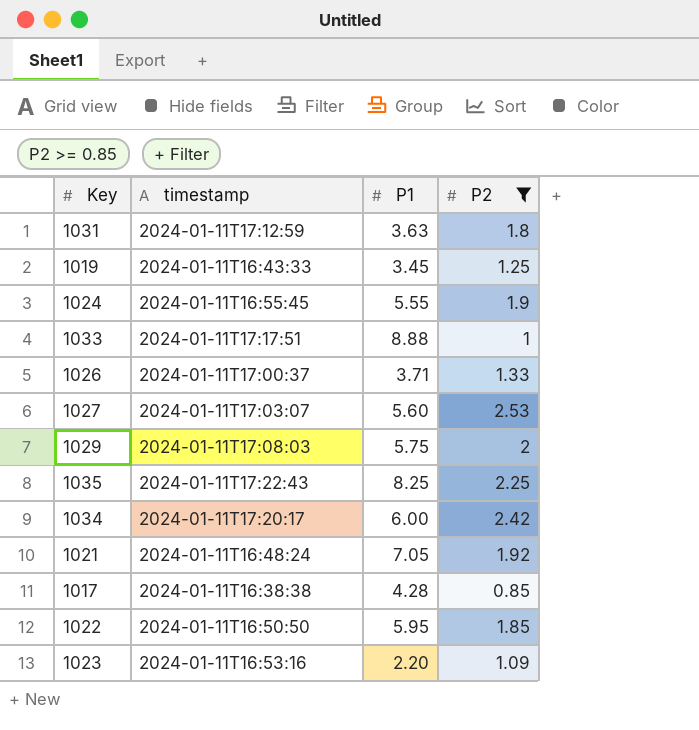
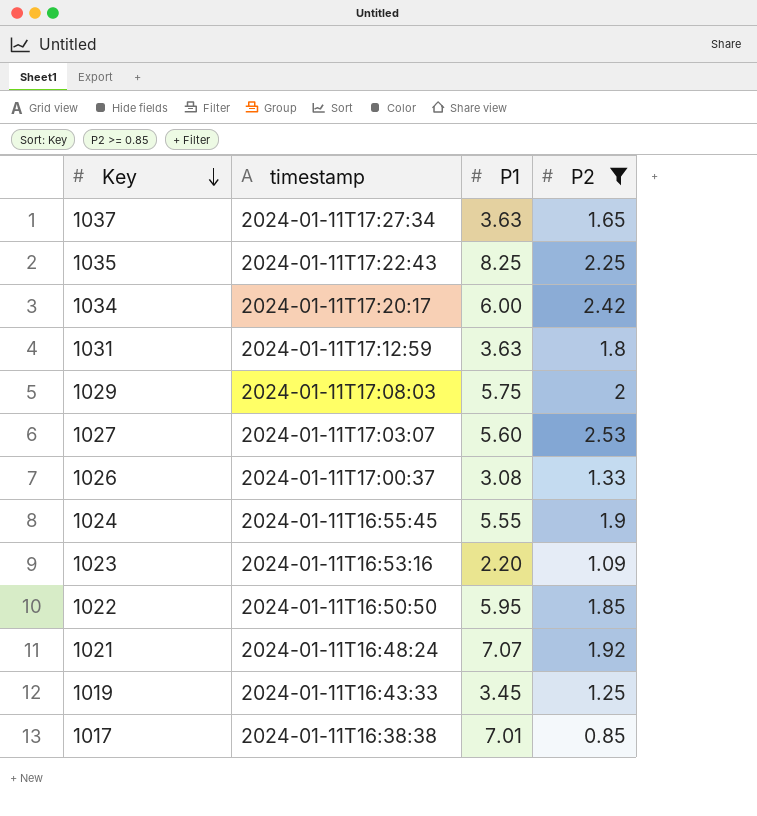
row order: none -> Key descending
row 1033: 2024-01-11T17:17:51 | 8.88 | 1 -> none
row 1037: none -> 2024-01-11T17:27:34 | 3.63 | 1.65
1026 | P1: 3.71 -> 3.08
1021 | P1: 7.05 -> 7.07
1017 | P1: 4.28 -> 7.01

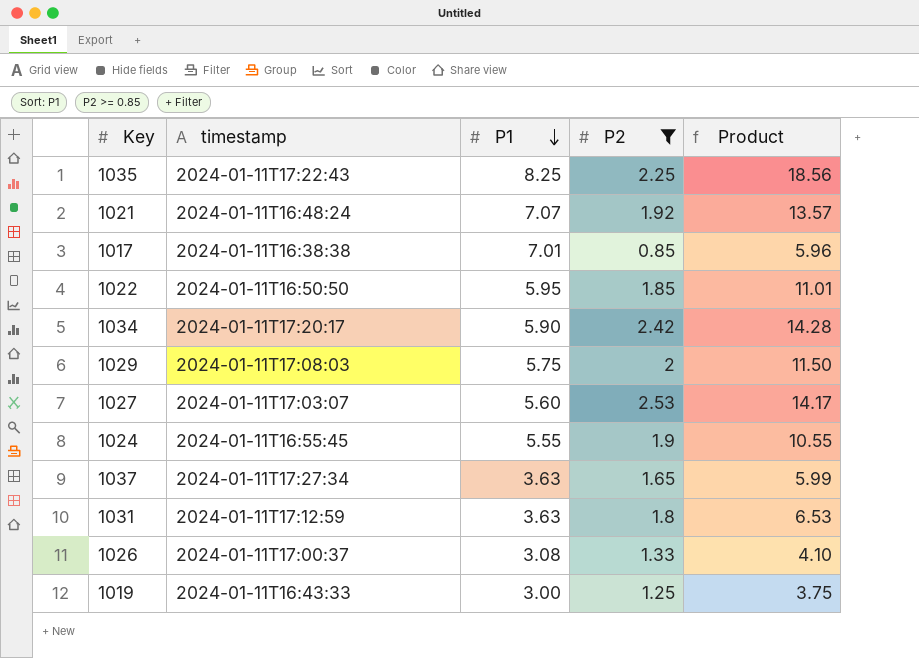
row order: Key descending -> P1 descending
column Product | formula: none -> [P1] * [P2]
row 1023: 2024-01-11T16:53:16 | 2.20 | 1.09 -> none
1034 | P1: 6.00 -> 5.90
1019 | P1: 3.45 -> 3.00

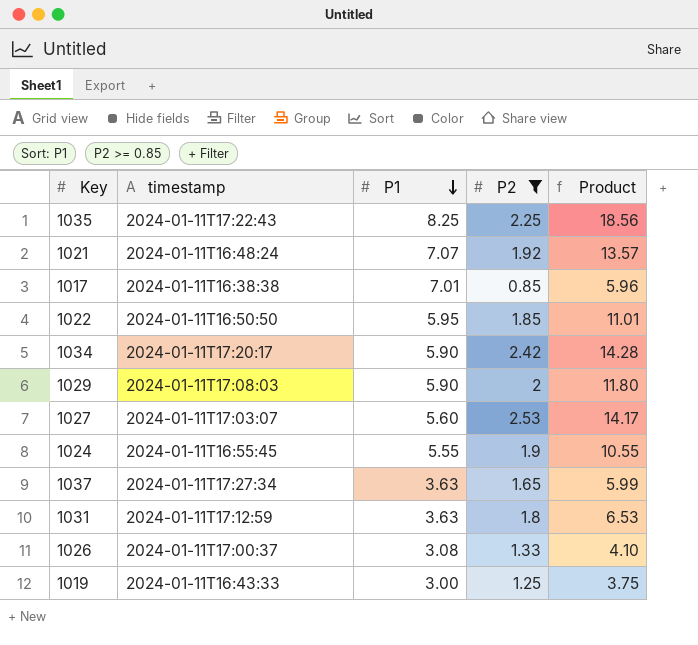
1029 | P1: 5.75 -> 5.90
1029 | Product: 11.50 -> 11.80

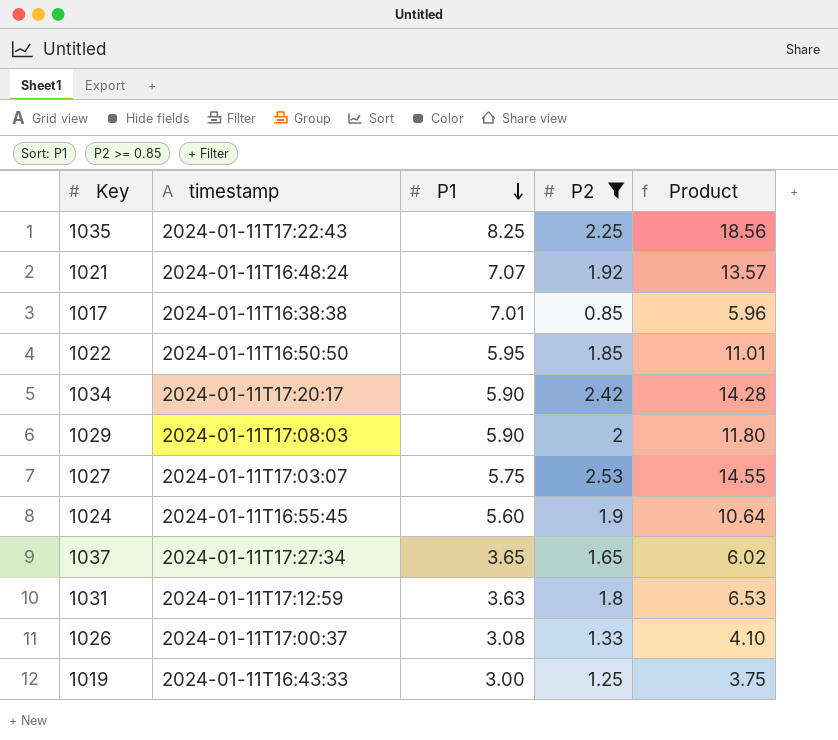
1027 | P1: 5.60 -> 5.75
1027 | Product: 14.17 -> 14.55
1024 | P1: 5.55 -> 5.60
1024 | Product: 10.55 -> 10.64
1037 | P1: 3.63 -> 3.65
1037 | Product: 5.99 -> 6.02

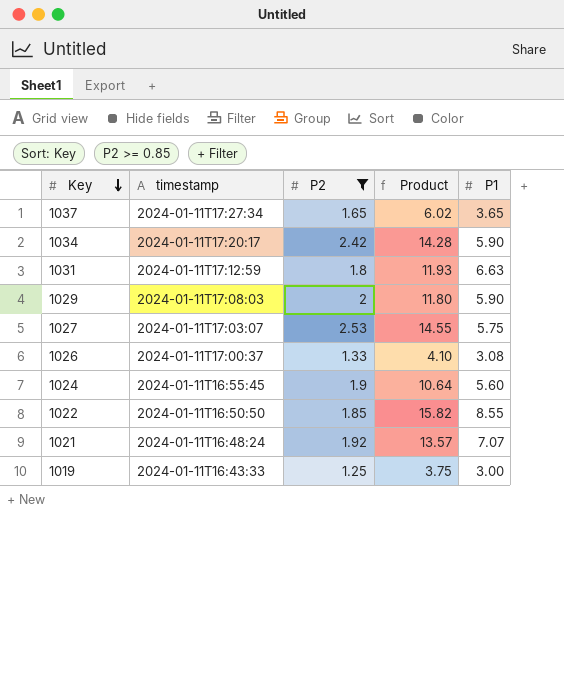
row order: P1 descending -> Key descending
column P1 | position: 3 -> 5
row 1035: 2024-01-11T17:22:43 | 8.25 | 2.25 | 18.56 -> none
row 1017: 2024-01-11T16:38:38 | 7.01 | 0.85 | 5.96 -> none
1031 | Product: 6.53 -> 11.93
1031 | P1: 3.63 -> 6.63
1022 | Product: 11.01 -> 15.82
1022 | P1: 5.95 -> 8.55

